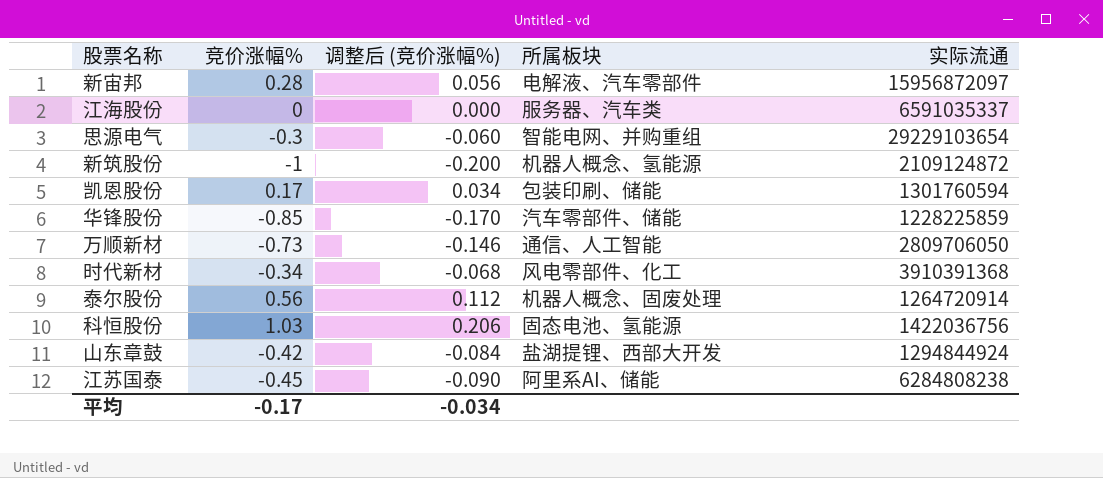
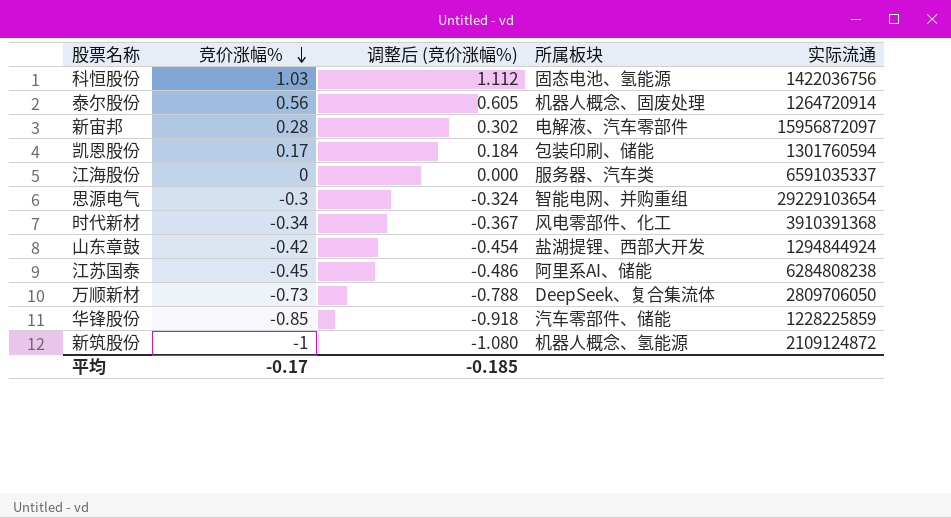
row order: none -> 竞价涨幅% descending
column 调整后 (竞价涨幅%) | formula: [竞价涨幅%] * 0.2 -> [竞价涨幅%] * 1.08
万顺新材 | 所属板块: 通信、人工智能 -> DeepSeek、复合集流体
平均 | 调整后 (竞价涨幅%): -0.034 -> -0.185

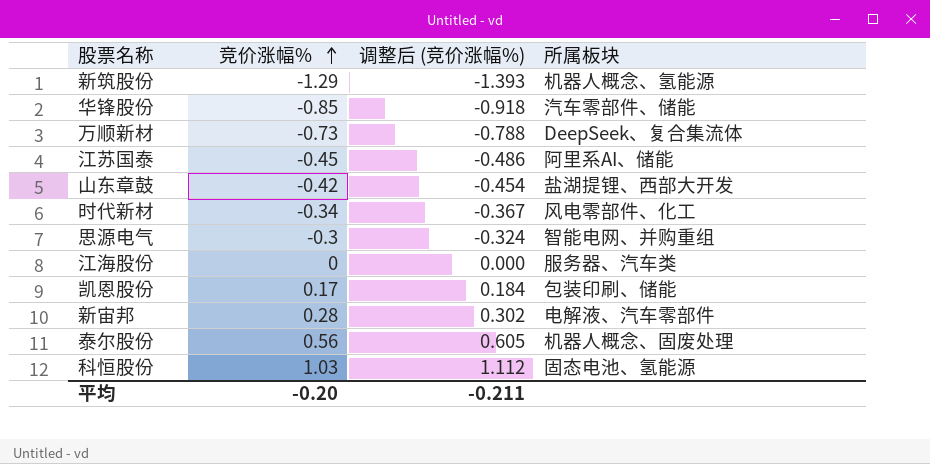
row order: 竞价涨幅% descending -> 竞价涨幅% ascending
column 实际流通 | position: 5 -> none
新筑股份 | 竞价涨幅%: -1 -> -1.29
新筑股份 | 调整后 (竞价涨幅%): -1.080 -> -1.393
平均 | 竞价涨幅%: -0.17 -> -0.20
平均 | 调整后 (竞价涨幅%): -0.185 -> -0.211

